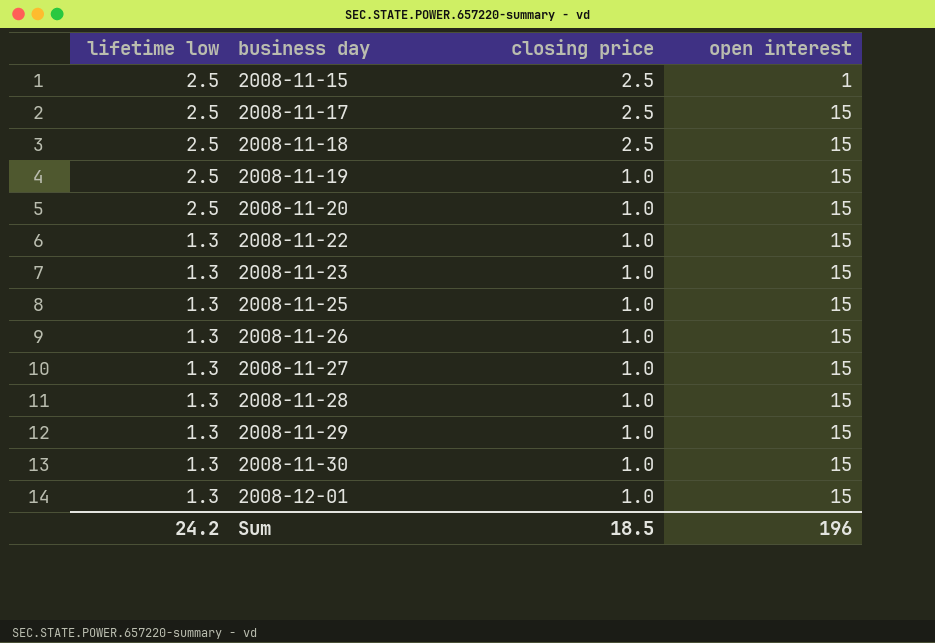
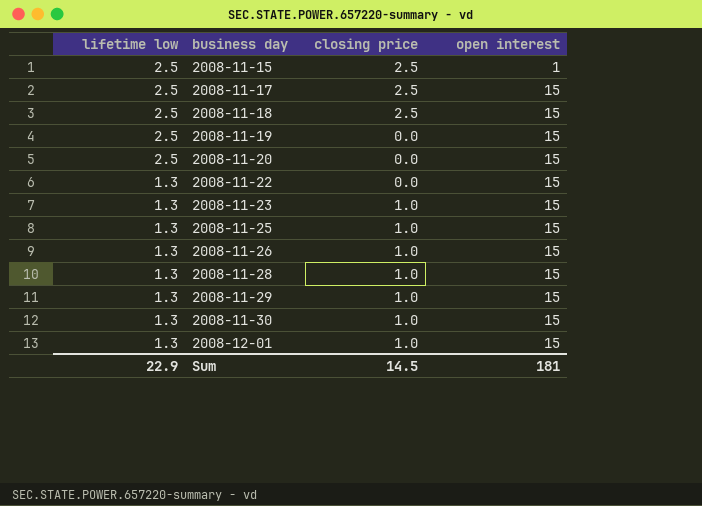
row 2008-11-27: 1.3 | 1.0 | 15 -> none
2008-11-19 | closing price: 1.0 -> 0.0
2008-11-20 | closing price: 1.0 -> 0.0
2008-11-22 | closing price: 1.0 -> 0.0
Sum | lifetime low: 24.2 -> 22.9
Sum | closing price: 18.5 -> 14.5
Sum | open interest: 196 -> 181

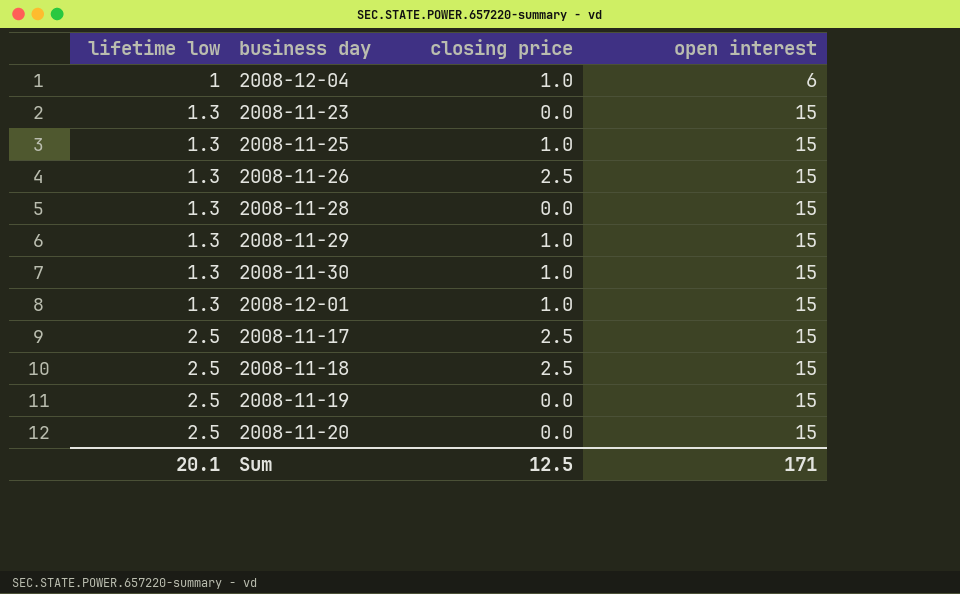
row order: lifetime low descending -> lifetime low ascending
row 2008-11-15: 2.5 | 2.5 | 1 -> none
row 2008-11-22: 1.3 | 0.0 | 15 -> none
row 2008-12-04: none -> 1 | 1.0 | 6
2008-11-23 | closing price: 1.0 -> 0.0
2008-11-26 | closing price: 1.0 -> 2.5
2008-11-28 | closing price: 1.0 -> 0.0
Sum | lifetime low: 22.9 -> 20.1
Sum | closing price: 14.5 -> 12.5
Sum | open interest: 181 -> 171

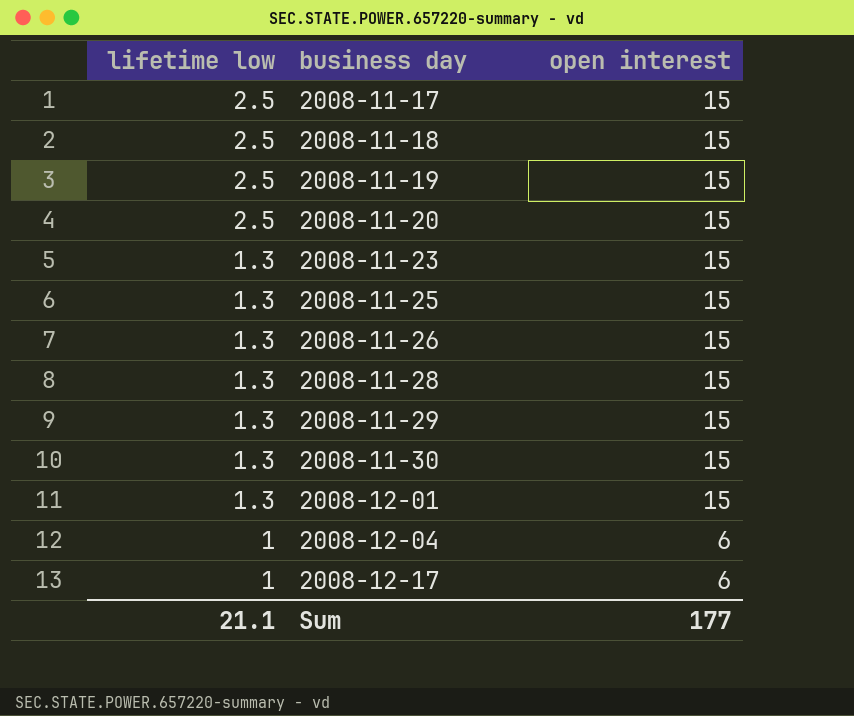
row order: lifetime low ascending -> lifetime low descending
column closing price | position: 3 -> none
row 2008-12-17: none -> 1 | 6
Sum | lifetime low: 20.1 -> 21.1
Sum | open interest: 171 -> 177

